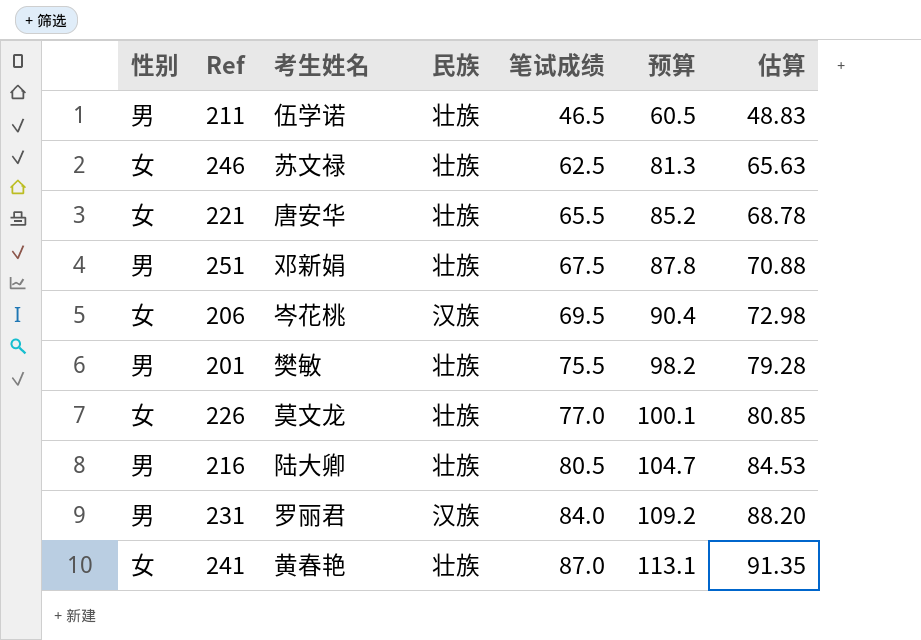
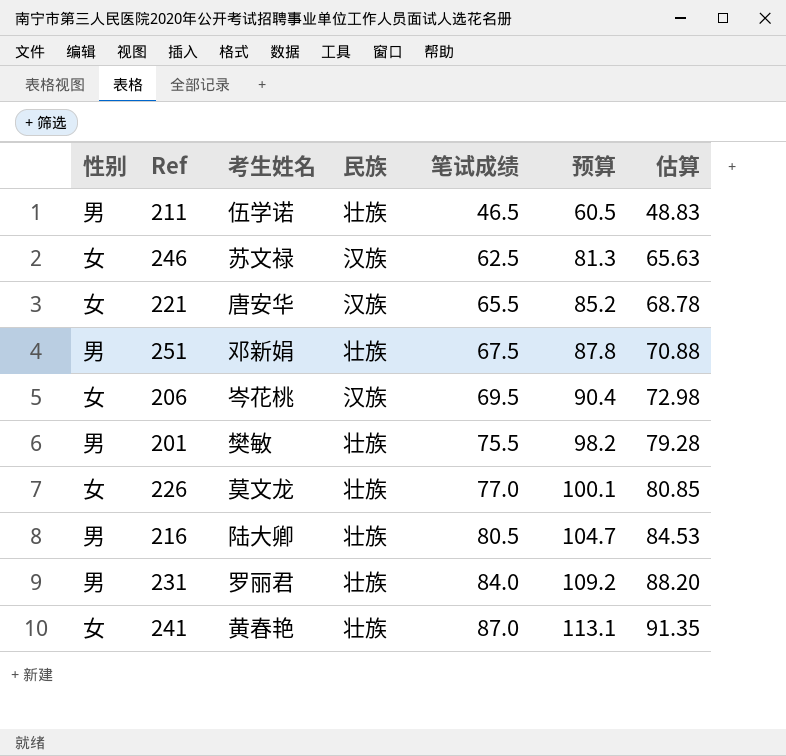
246 | 民族: 壮族 -> 汉族
221 | 民族: 壮族 -> 汉族
231 | 民族: 汉族 -> 壮族

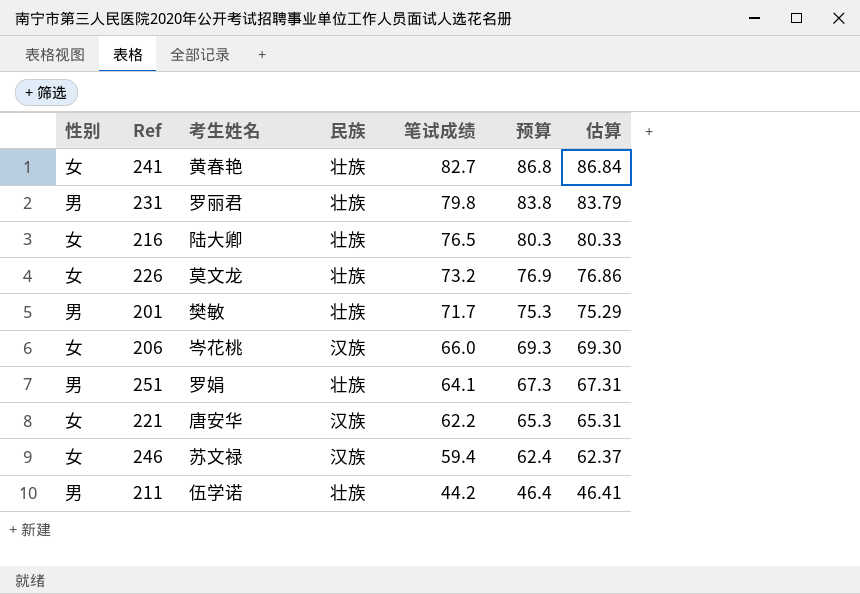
row order: 笔试成绩 ascending -> 笔试成绩 descending
column 预算 | formula: [笔试成绩] * 1.3 -> [笔试成绩] * 1.05
241 | 笔试成绩: 87.0 -> 82.7
241 | 估算: 91.35 -> 86.84
231 | 笔试成绩: 84.0 -> 79.8
231 | 估算: 88.20 -> 83.79
216 | 性别: 男 -> 女
216 | 笔试成绩: 80.5 -> 76.5
216 | 估算: 84.53 -> 80.33
226 | 笔试成绩: 77.0 -> 73.2
226 | 估算: 80.85 -> 76.86
201 | 笔试成绩: 75.5 -> 71.7
201 | 估算: 79.28 -> 75.29
206 | 笔试成绩: 69.5 -> 66.0
206 | 估算: 72.98 -> 69.30
251 | 考生姓名: 邓新娟 -> 罗娟
251 | 笔试成绩: 67.5 -> 64.1
251 | 估算: 70.88 -> 67.31
221 | 笔试成绩: 65.5 -> 62.2
221 | 估算: 68.78 -> 65.31
246 | 笔试成绩: 62.5 -> 59.4
246 | 估算: 65.63 -> 62.37
211 | 笔试成绩: 46.5 -> 44.2
211 | 估算: 48.83 -> 46.41

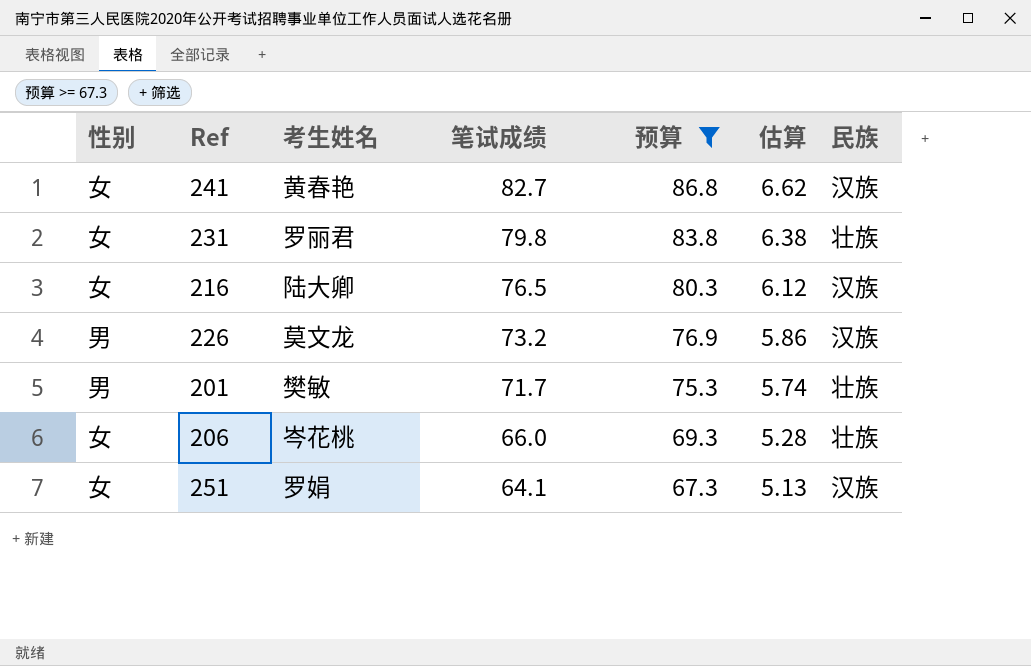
filter: none -> 预算 >= 67.3
column 估算 | formula: [笔试成绩] * 1.05 -> [笔试成绩] * 0.08
column 民族 | position: 4 -> 7
241 | 民族: 壮族 -> 汉族
231 | 性别: 男 -> 女
216 | 民族: 壮族 -> 汉族
226 | 性别: 女 -> 男
226 | 民族: 壮族 -> 汉族
206 | 民族: 汉族 -> 壮族
251 | 性别: 男 -> 女
251 | 民族: 壮族 -> 汉族

